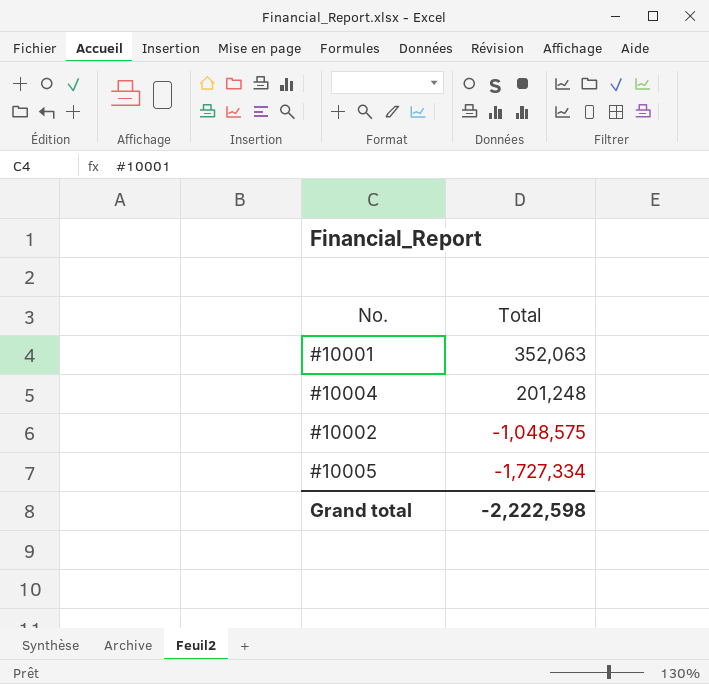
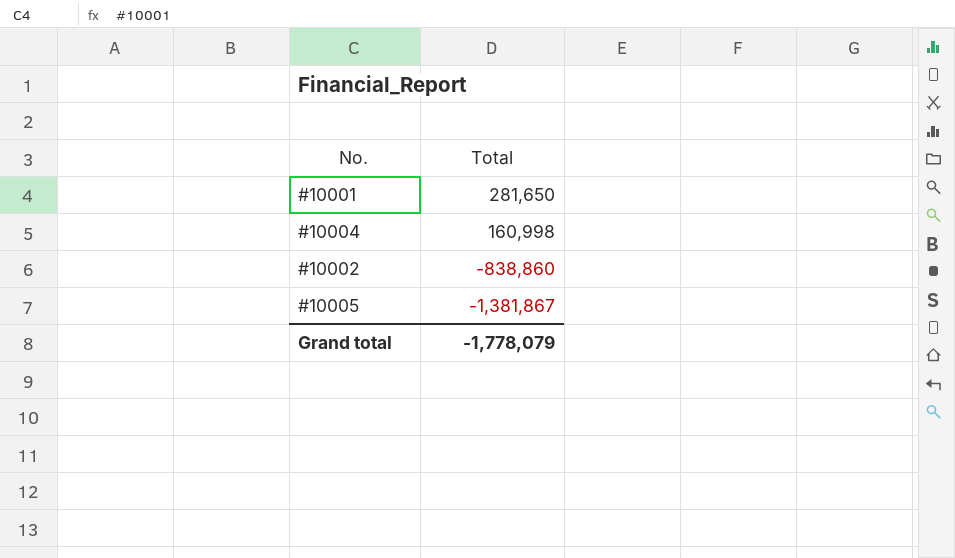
#10001 | Total: 352,063 -> 281,650
#10004 | Total: 201,248 -> 160,998
#10002 | Total: -1,048,575 -> -838,860
#10005 | Total: -1,727,334 -> -1,381,867
Grand total | Total: -2,222,598 -> -1,778,079

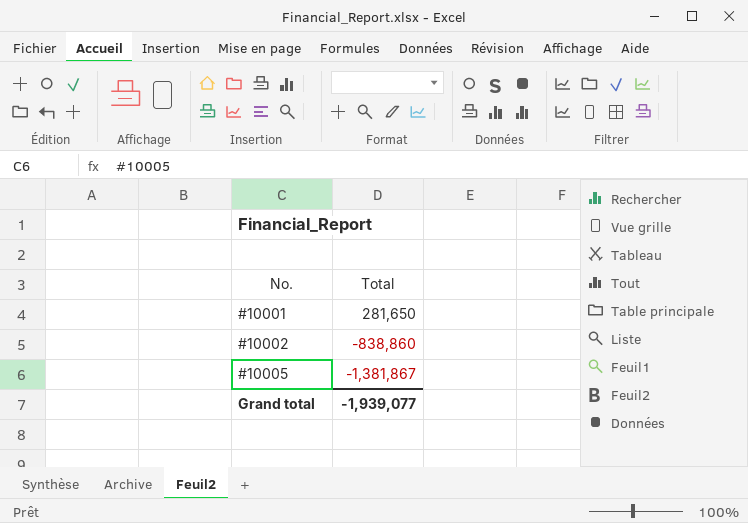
row #10004: 160,998 -> none
Grand total | Total: -1,778,079 -> -1,939,077

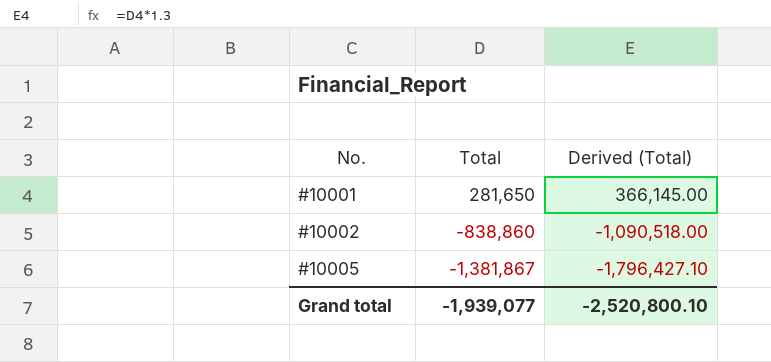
column Derived (Total) | formula: none -> [Total] * 1.3

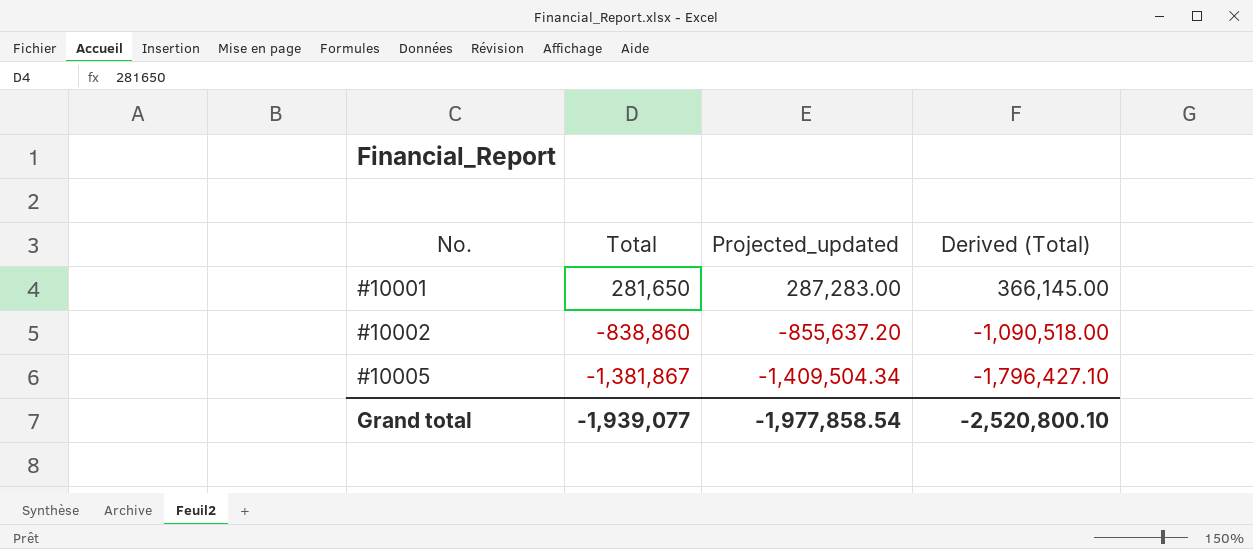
column Projected_updated | formula: none -> [Total] * 1.02

